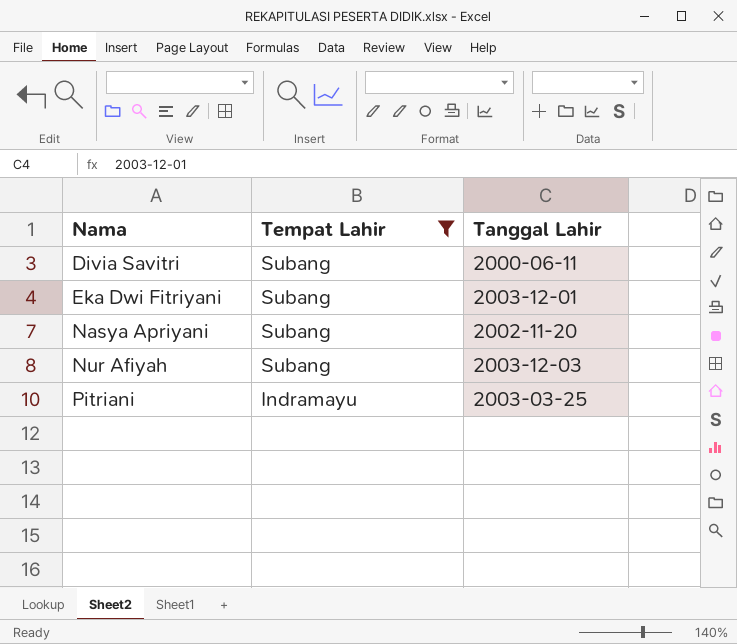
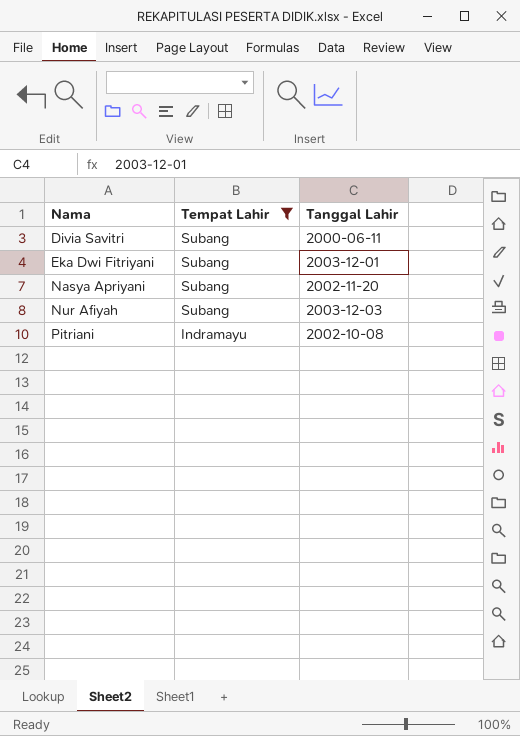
Pitriani | Tanggal Lahir: 2003-03-25 -> 2002-10-08

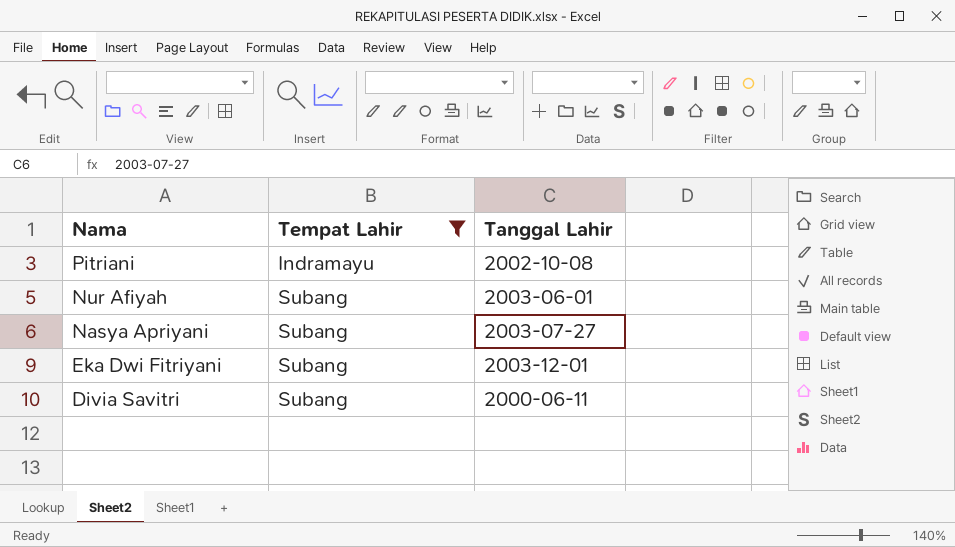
row order: Nama ascending -> Nama descending
Nur Afiyah | Tanggal Lahir: 2003-12-03 -> 2003-06-01
Nasya Apriyani | Tanggal Lahir: 2002-11-20 -> 2003-07-27

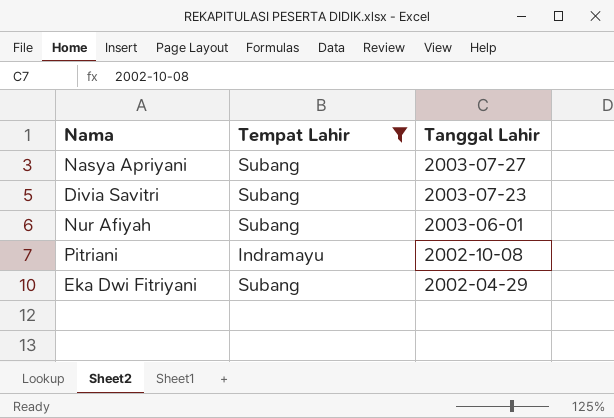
row order: Nama descending -> Tanggal Lahir descending
Divia Savitri | Tanggal Lahir: 2000-06-11 -> 2003-07-23
Eka Dwi Fitriyani | Tanggal Lahir: 2003-12-01 -> 2002-04-29

